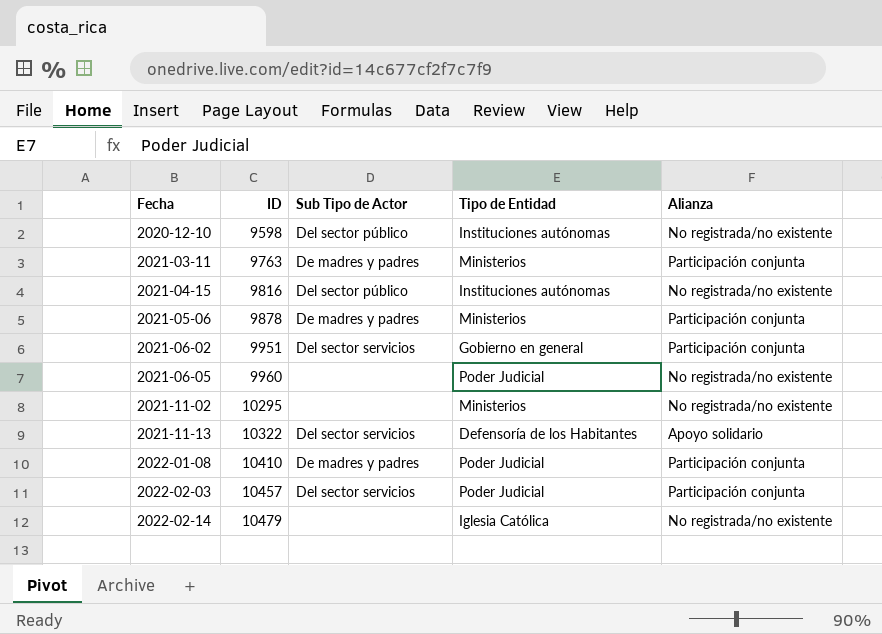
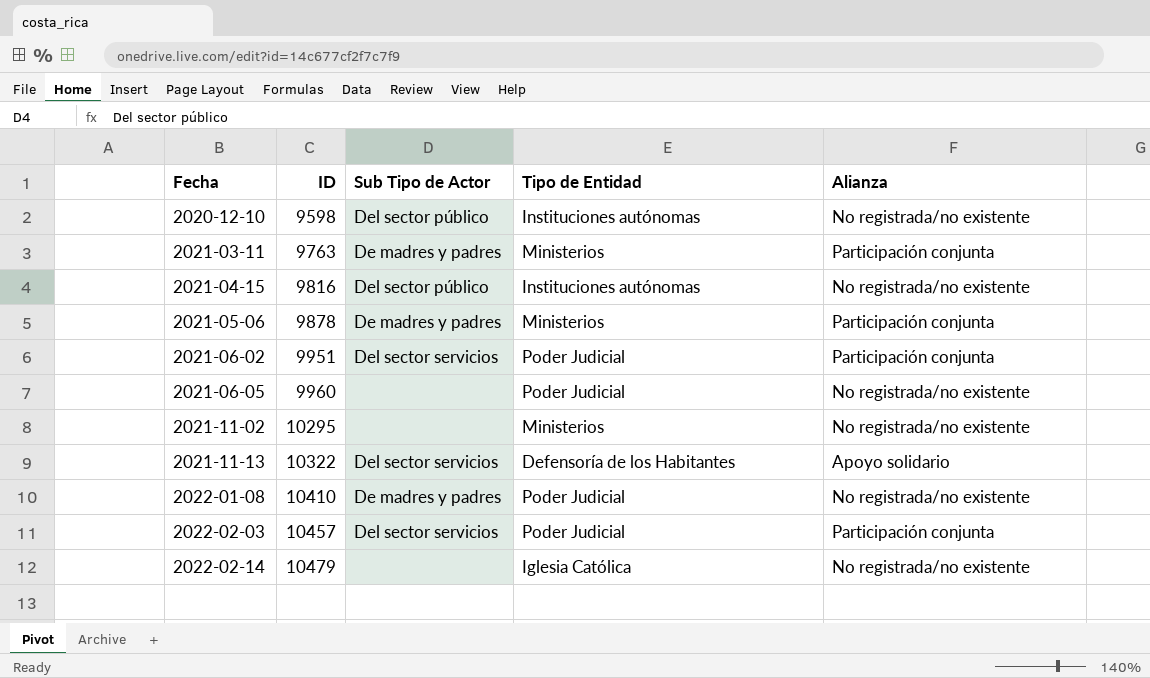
2021-06-02 | Tipo de Entidad: Gobierno en general -> Poder Judicial
2022-01-08 | Alianza: Participación conjunta -> No registrada/no existente

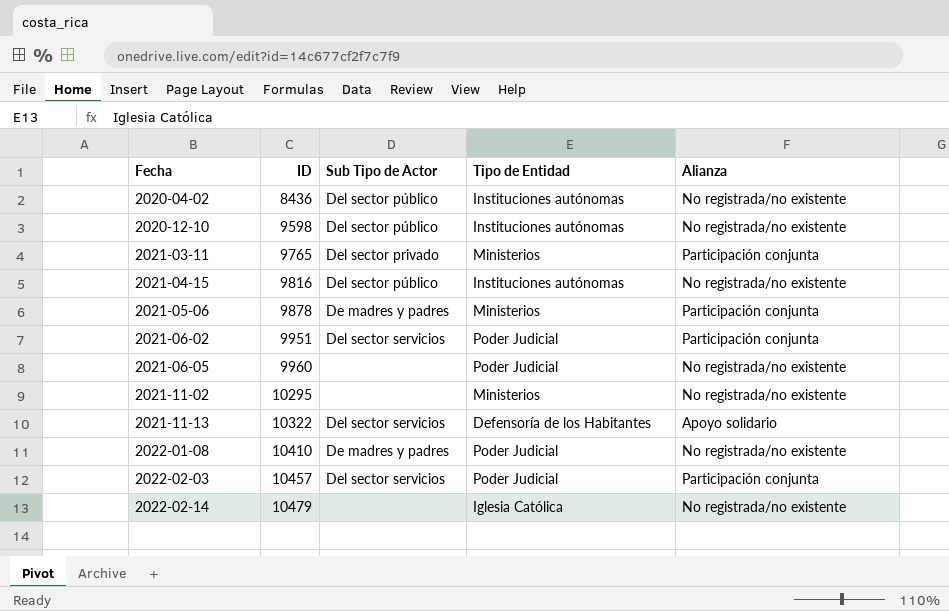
row 2020-04-02: none -> 8436 | Del sector público | Instituciones autónomas | No registrada/no existente
2021-03-11 | ID: 9763 -> 9765
2021-03-11 | Sub Tipo de Actor: De madres y padres -> Del sector privado

